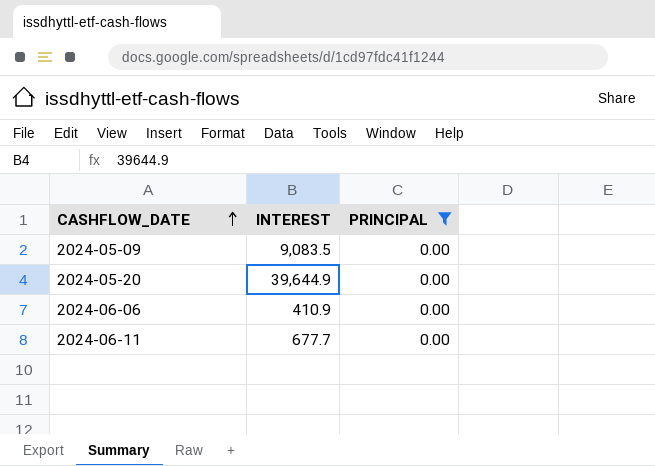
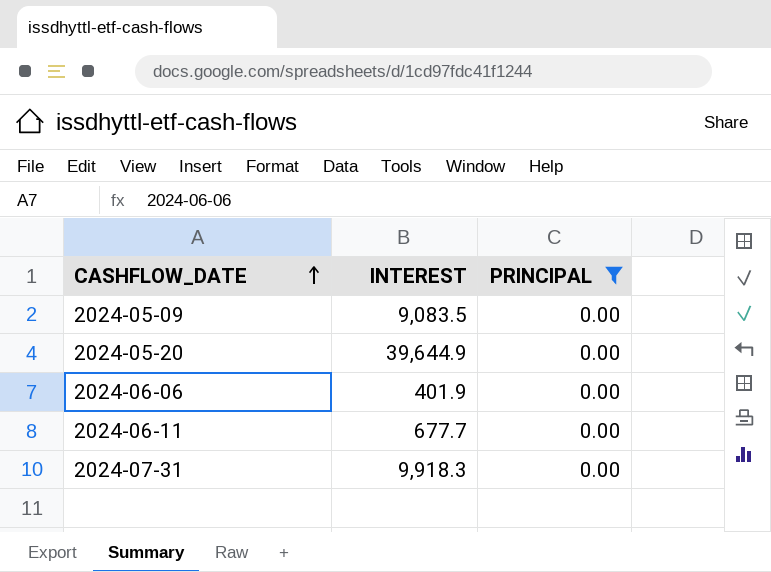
2024-06-06 | INTEREST: 410.9 -> 401.9
row 2024-07-31: none -> 9,918.3 | 0.00

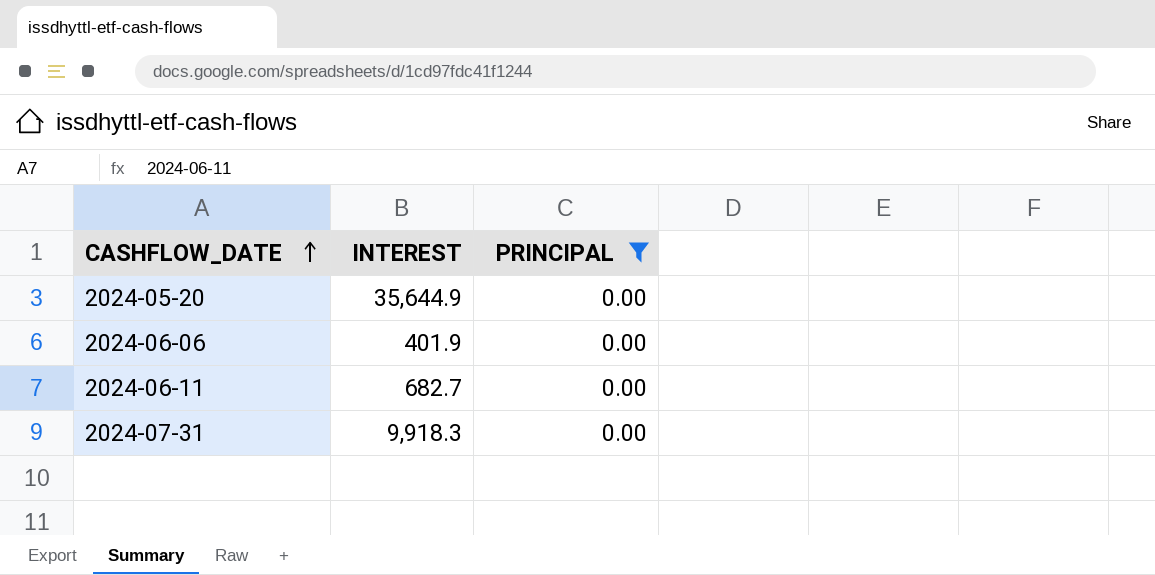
row 2024-05-09: 9,083.5 | 0.00 -> none
2024-05-20 | INTEREST: 39,644.9 -> 35,644.9
2024-06-11 | INTEREST: 677.7 -> 682.7

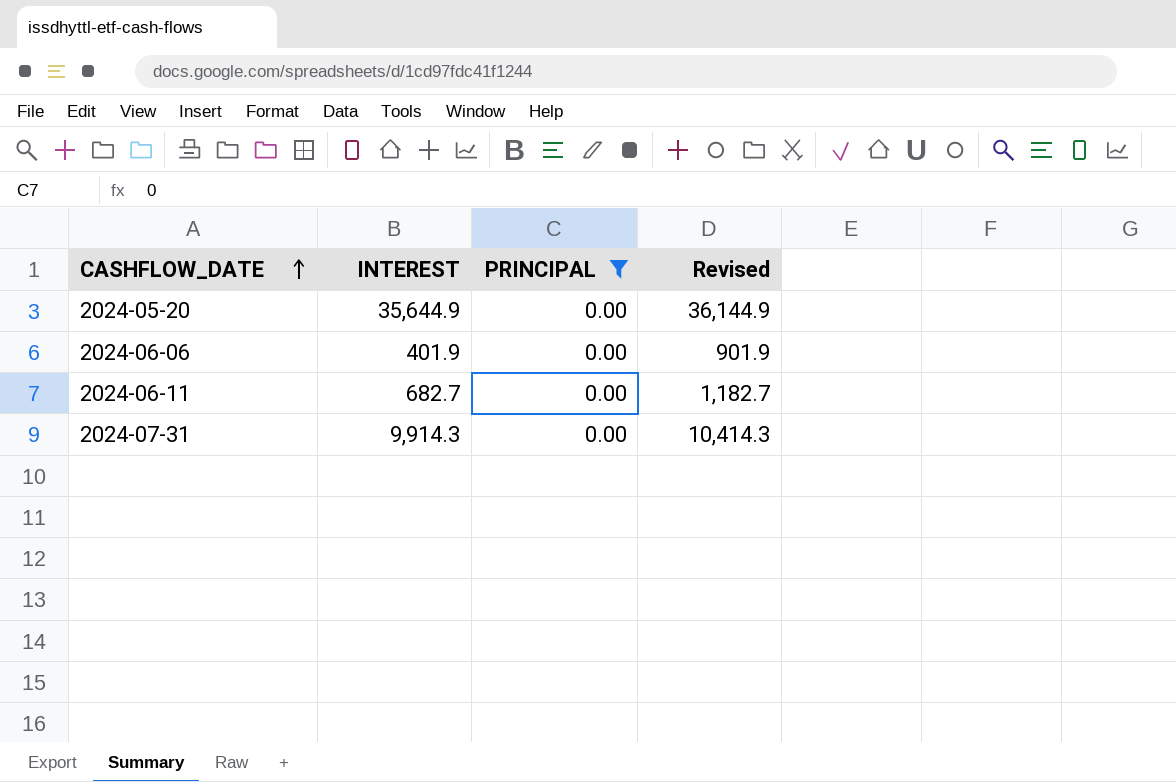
column Revised | formula: none -> [INTEREST] + 500
2024-07-31 | INTEREST: 9,918.3 -> 9,914.3

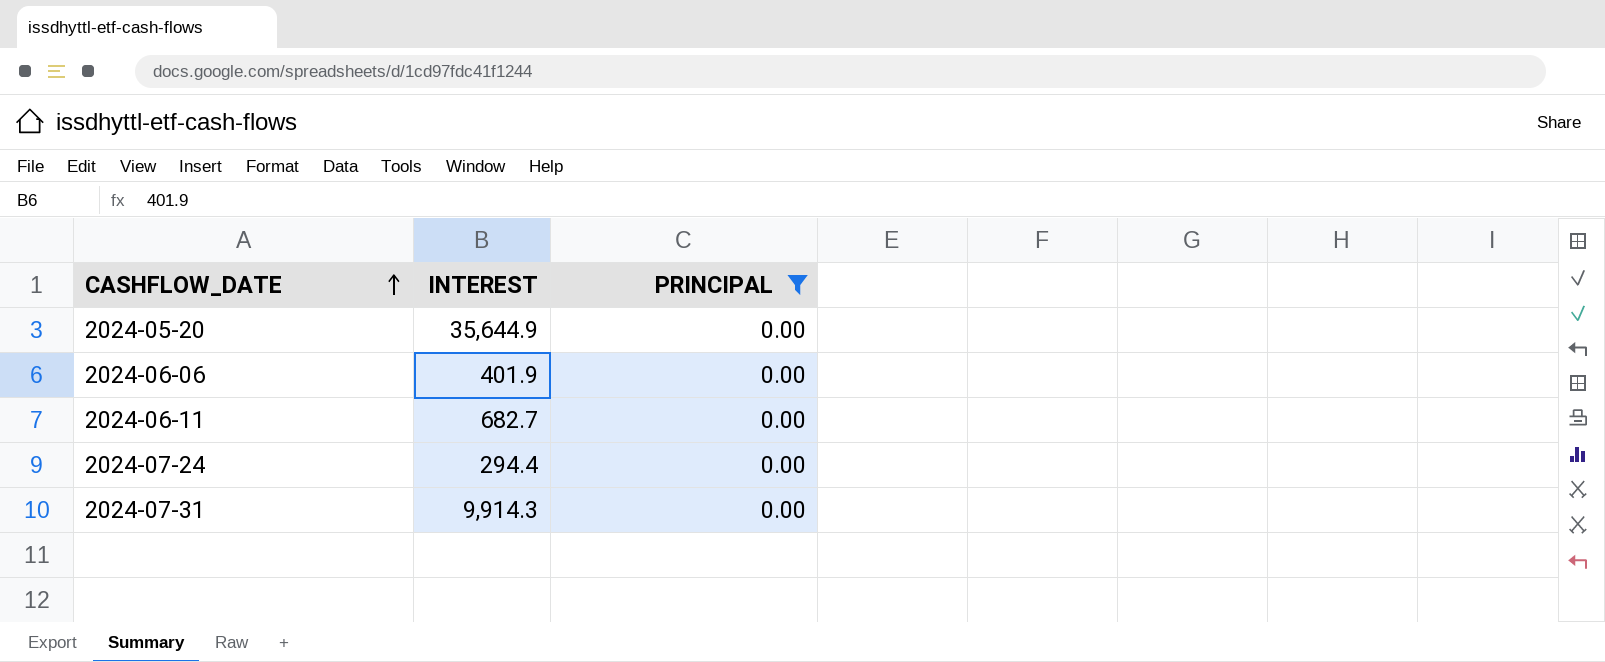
column Revised | formula: [INTEREST] + 500 -> none
row 2024-07-24: none -> 294.4 | 0.00

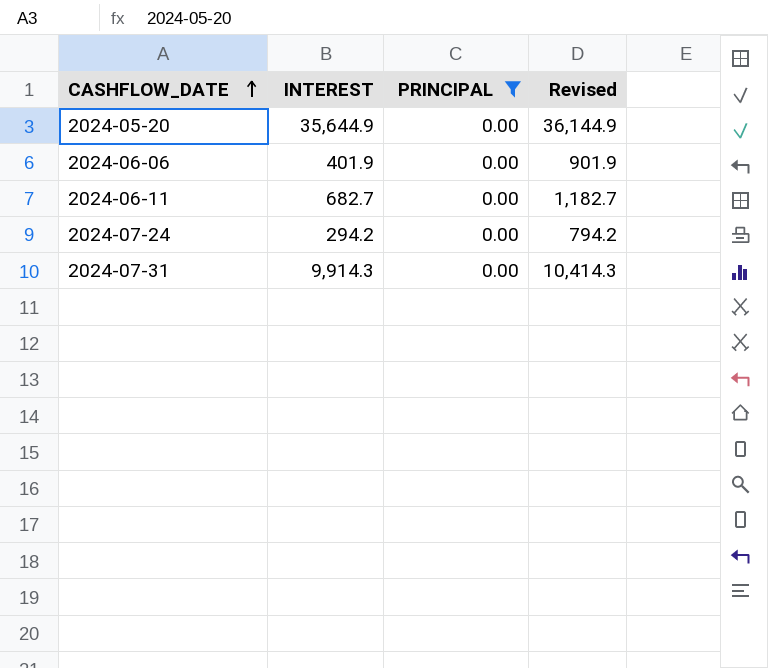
column Revised | formula: none -> [INTEREST] + 500
2024-07-24 | INTEREST: 294.4 -> 294.2

